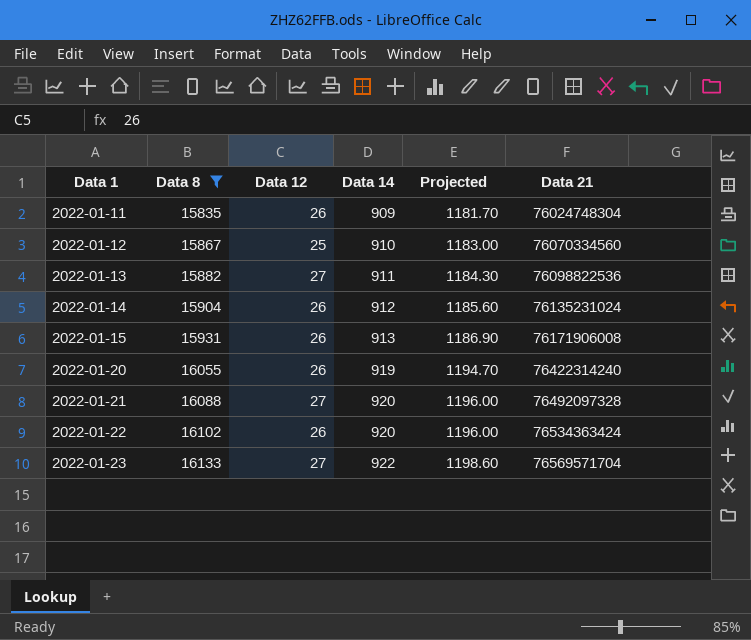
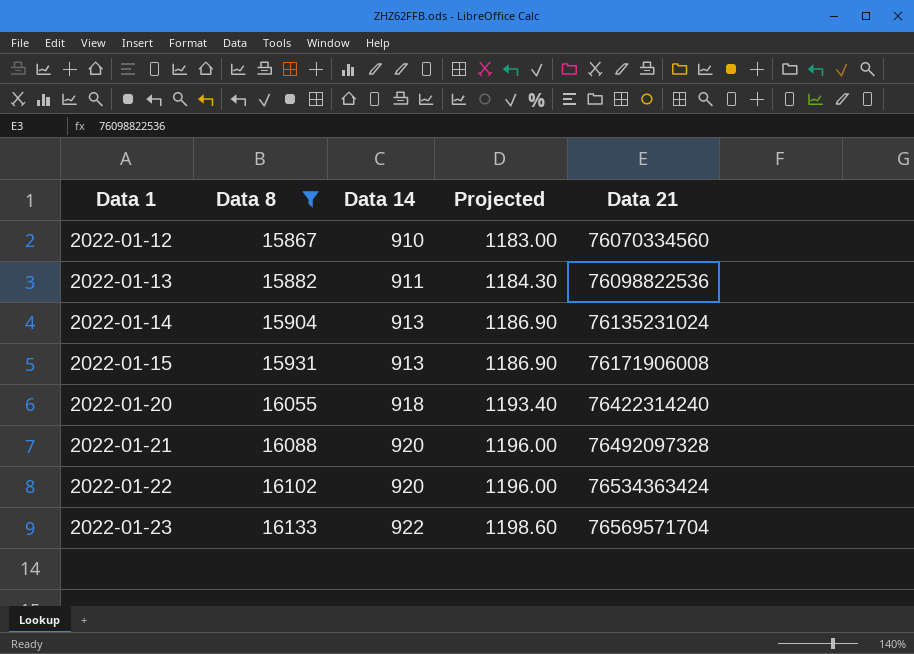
column Data 12 | position: 3 -> none
row 2022-01-11: 15835 | 26 | 909 | 1181.70 | 76024748304 -> none
2022-01-14 | Data 14: 912 -> 913
2022-01-14 | Projected: 1185.60 -> 1186.90
2022-01-20 | Data 14: 919 -> 918
2022-01-20 | Projected: 1194.70 -> 1193.40

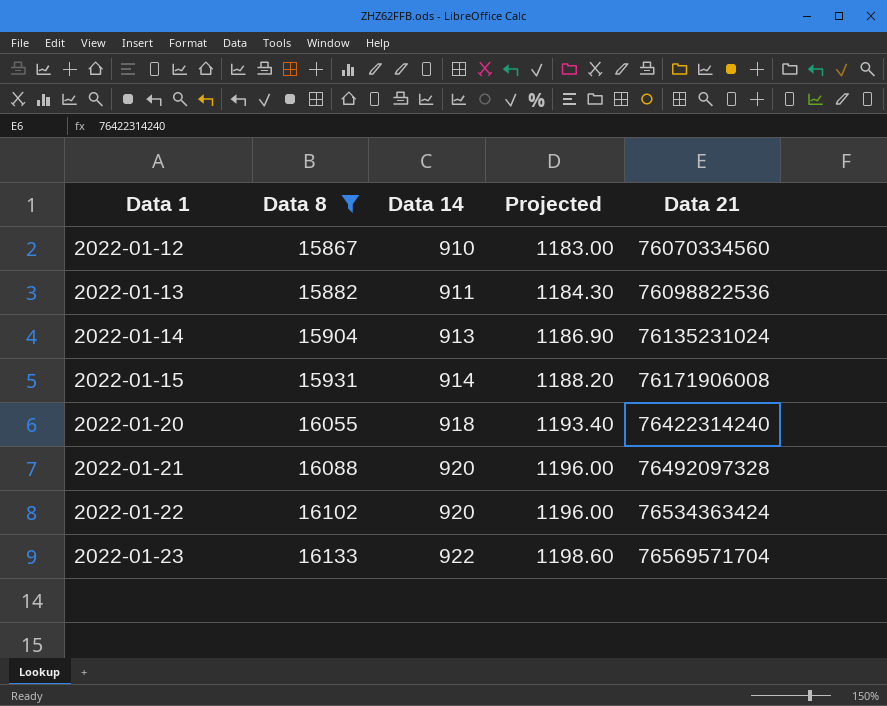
2022-01-15 | Data 14: 913 -> 914
2022-01-15 | Projected: 1186.90 -> 1188.20

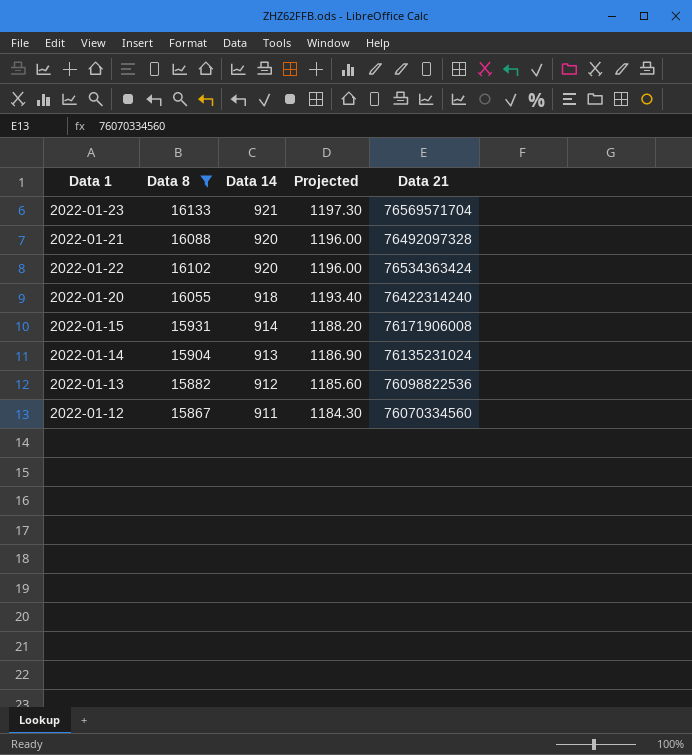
row order: Data 1 ascending -> Data 14 descending
2022-01-23 | Data 14: 922 -> 921
2022-01-23 | Projected: 1198.60 -> 1197.30
2022-01-13 | Data 14: 911 -> 912
2022-01-13 | Projected: 1184.30 -> 1185.60
2022-01-12 | Data 14: 910 -> 911
2022-01-12 | Projected: 1183.00 -> 1184.30

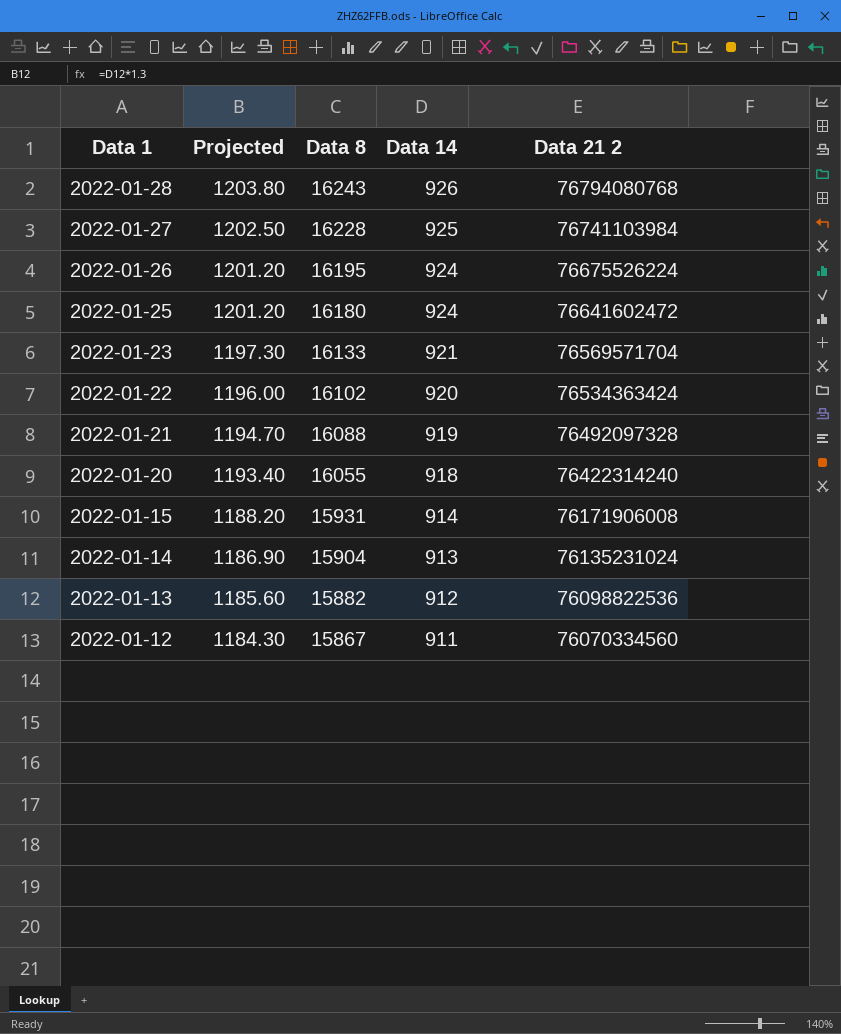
filter: Data 8 <= 16133 -> none
row order: Data 14 descending -> Data 1 descending
column Projected | position: 4 -> 2
column name: Data 21 -> Data 21 2
2022-01-21 | Projected: 1196.00 -> 1194.70
2022-01-21 | Data 14: 920 -> 919

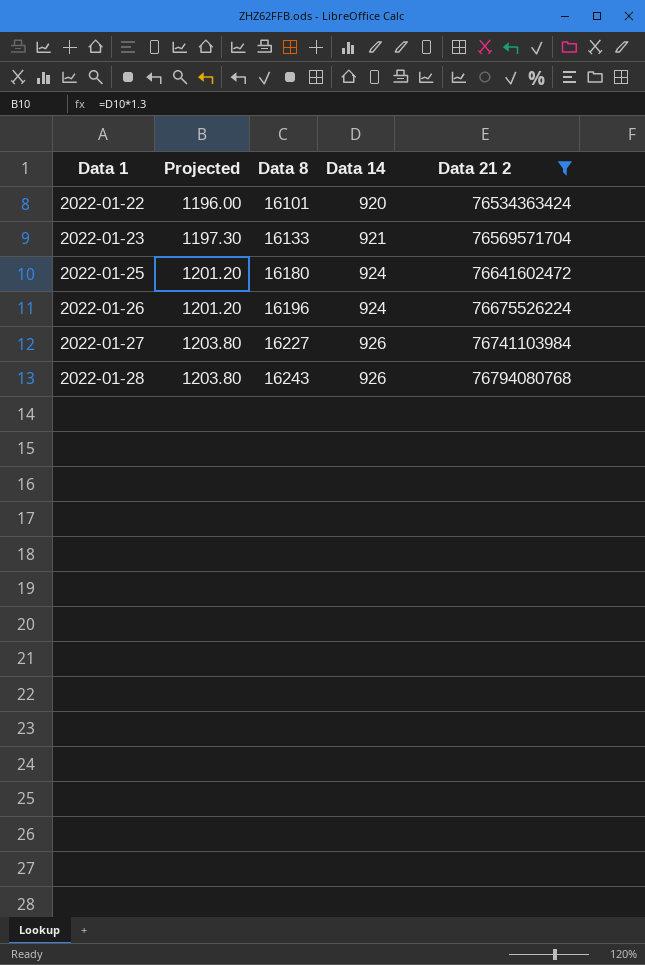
filter: none -> Data 21 2 >= 76534363424
row order: Data 1 descending -> Data 1 ascending
2022-01-22 | Data 8: 16102 -> 16101
2022-01-26 | Data 8: 16195 -> 16196
2022-01-27 | Projected: 1202.50 -> 1203.80
2022-01-27 | Data 8: 16228 -> 16227
2022-01-27 | Data 14: 925 -> 926

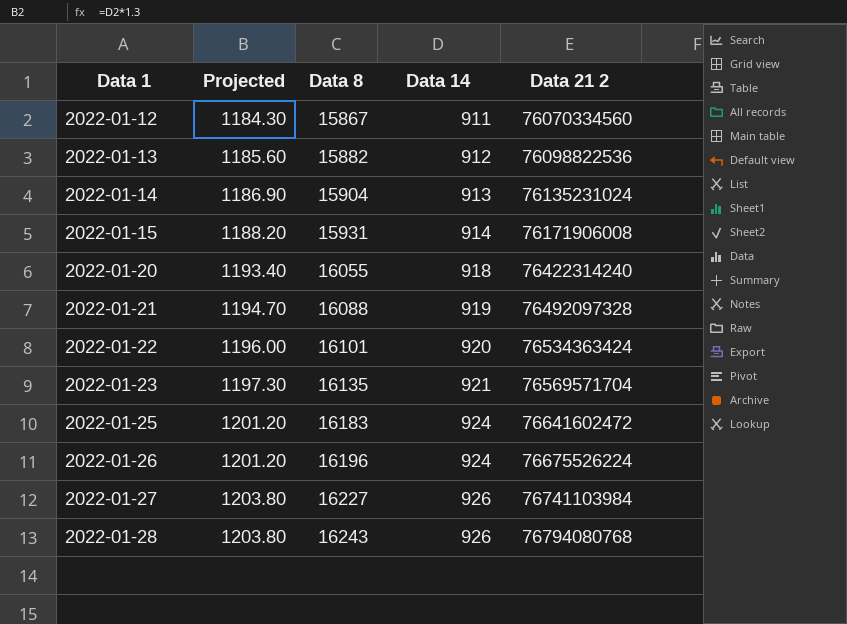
filter: Data 21 2 >= 76534363424 -> none
2022-01-23 | Data 8: 16133 -> 16135
2022-01-25 | Data 8: 16180 -> 16183

